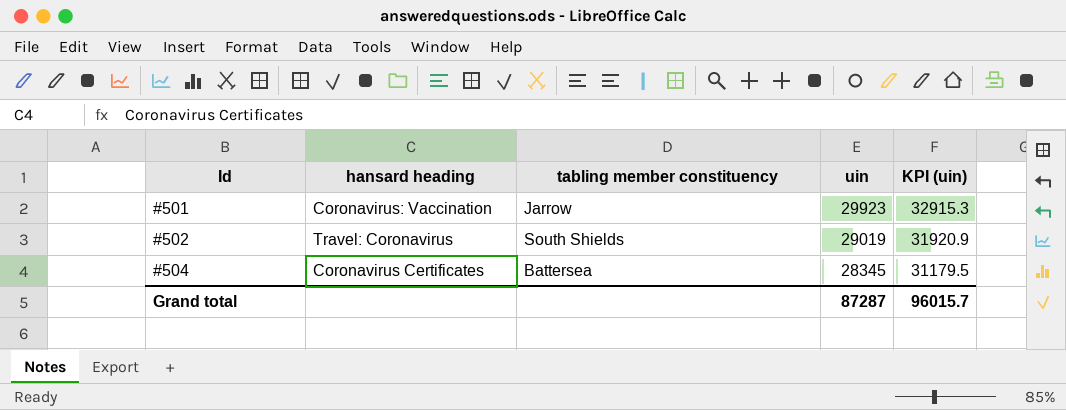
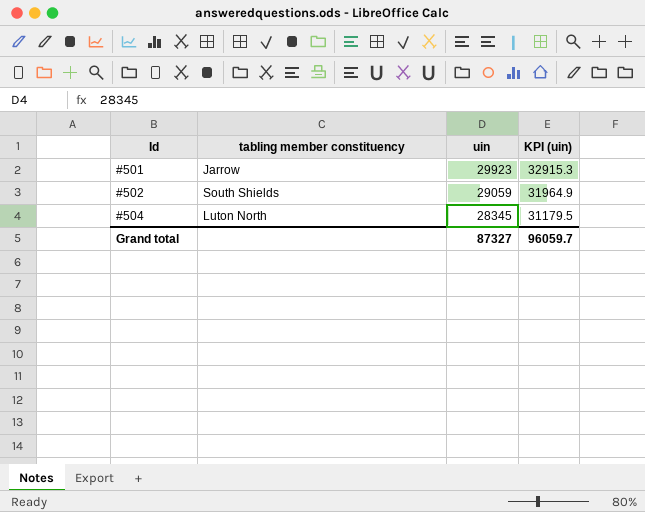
column hansard heading | position: 2 -> none
#502 | uin: 29019 -> 29059
#502 | KPI (uin): 31920.9 -> 31964.9
#504 | tabling member constituency: Battersea -> Luton North
Grand total | uin: 87287 -> 87327
Grand total | KPI (uin): 96015.7 -> 96059.7

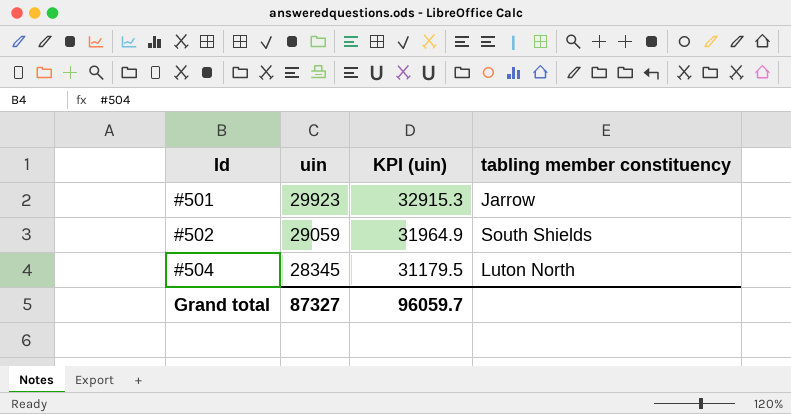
column tabling member constituency | position: 2 -> 4

